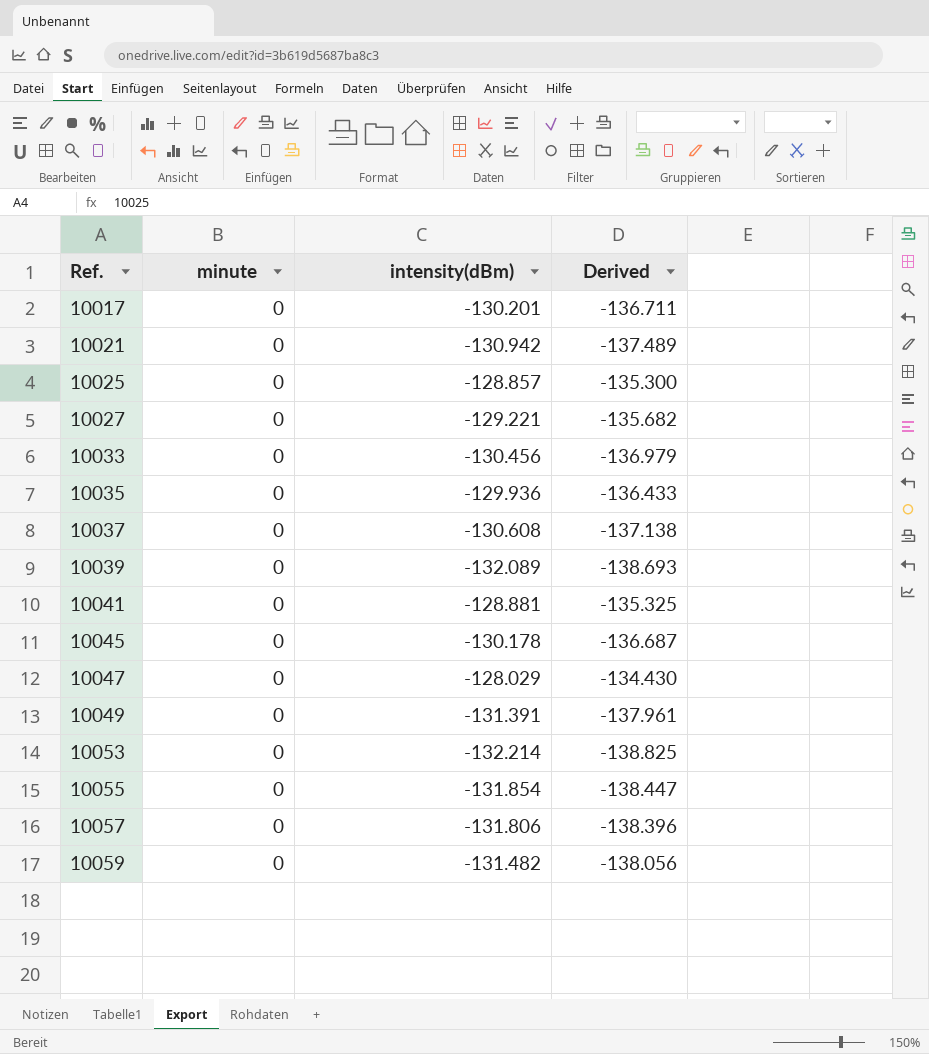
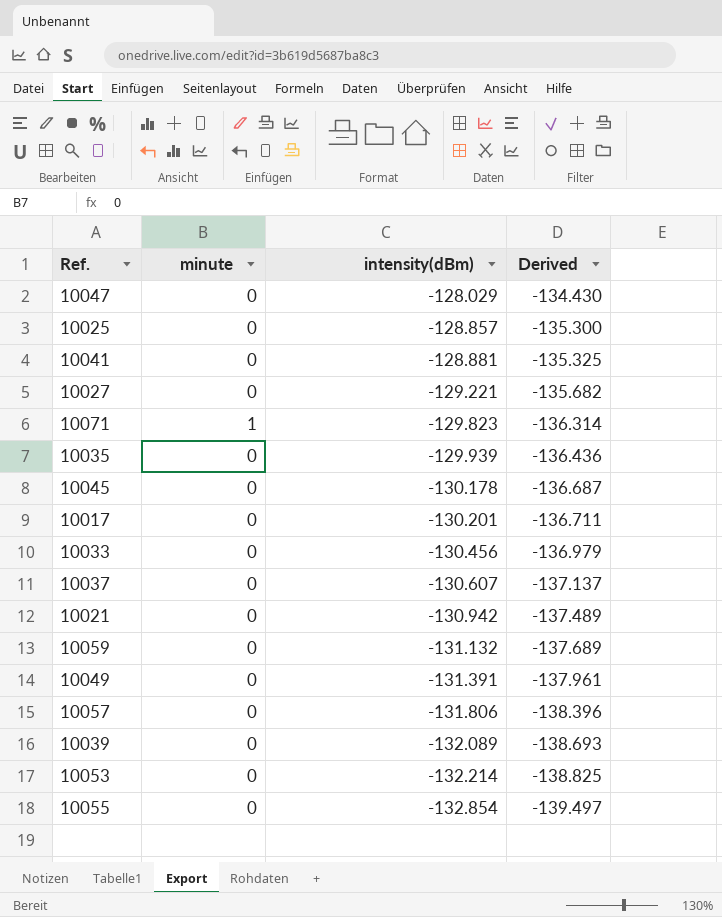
row order: Ref. ascending -> intensity(dBm) descending
row 10071: none -> 1 | -129.823 | -136.314
10035 | intensity(dBm): -129.936 -> -129.939
10035 | Derived: -136.433 -> -136.436
10037 | intensity(dBm): -130.608 -> -130.607
10037 | Derived: -137.138 -> -137.137
10059 | intensity(dBm): -131.482 -> -131.132
10059 | Derived: -138.056 -> -137.689
10055 | intensity(dBm): -131.854 -> -132.854
10055 | Derived: -138.447 -> -139.497

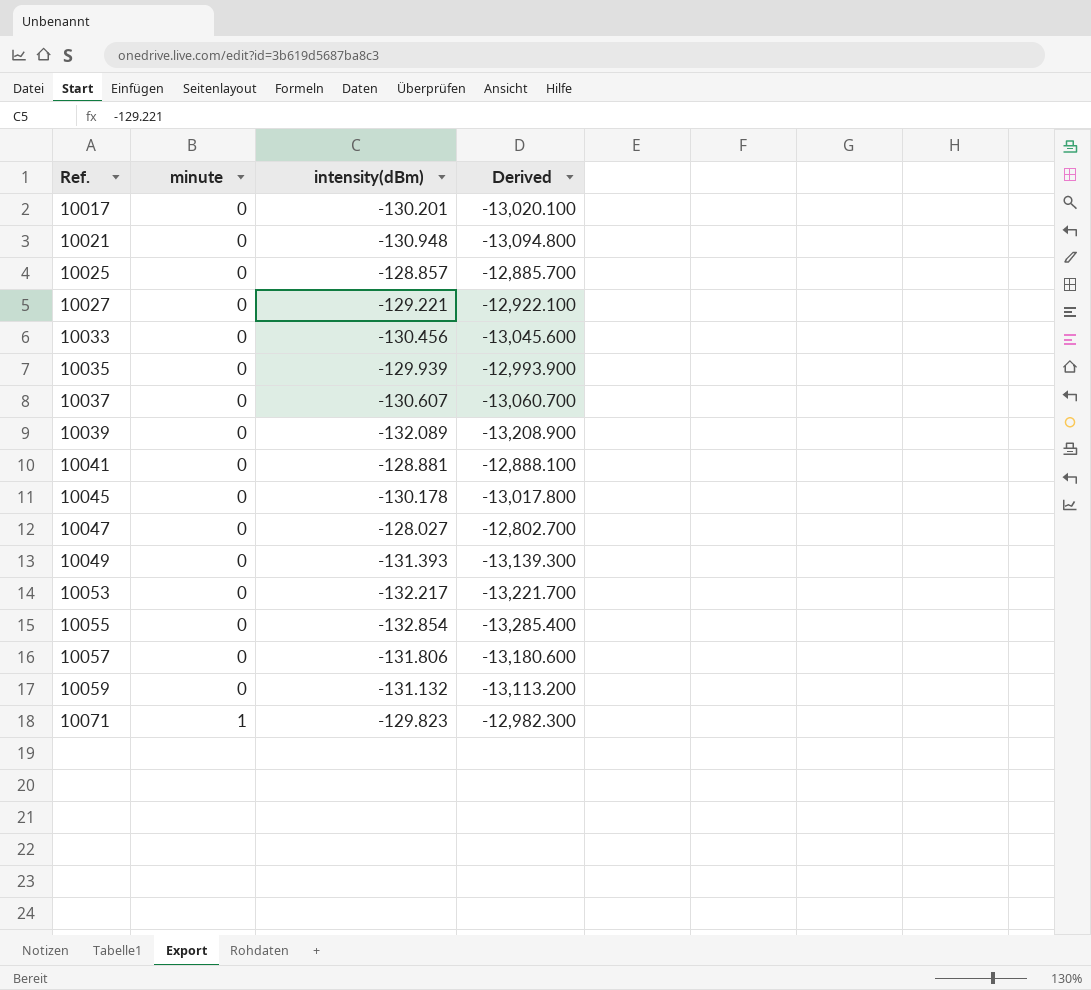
row order: intensity(dBm) descending -> Ref. ascending
column Derived | formula: [intensity(dBm)] * 1.05 -> [intensity(dBm)] * 100
10021 | intensity(dBm): -130.942 -> -130.948
10047 | intensity(dBm): -128.029 -> -128.027
10049 | intensity(dBm): -131.391 -> -131.393
10053 | intensity(dBm): -132.214 -> -132.217

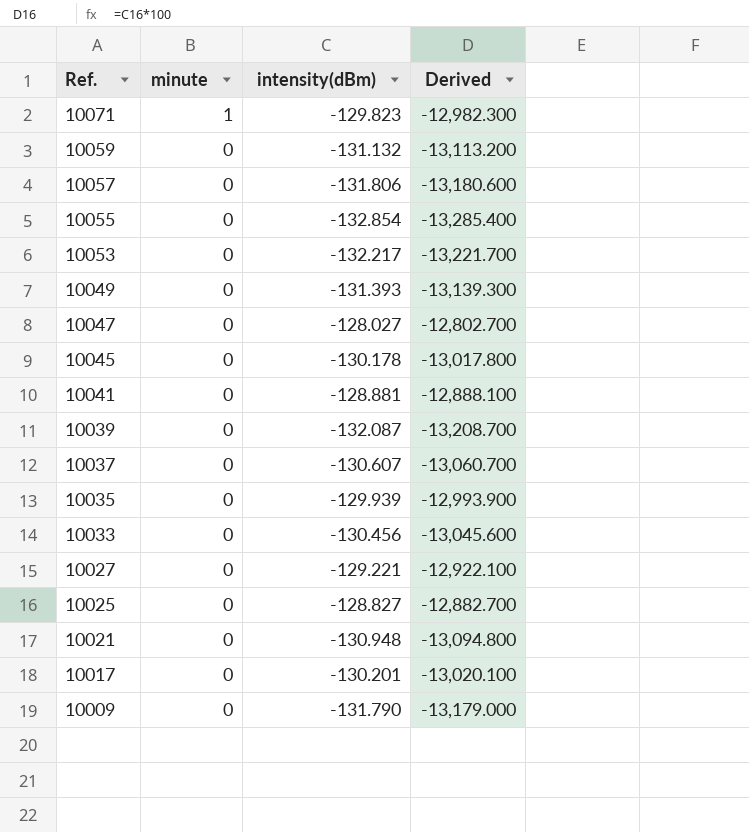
row order: Ref. ascending -> Ref. descending
10039 | intensity(dBm): -132.089 -> -132.087
10039 | Derived: -13,208.900 -> -13,208.700
10025 | intensity(dBm): -128.857 -> -128.827
10025 | Derived: -12,885.700 -> -12,882.700
row 10009: none -> 0 | -131.790 | -13,179.000

